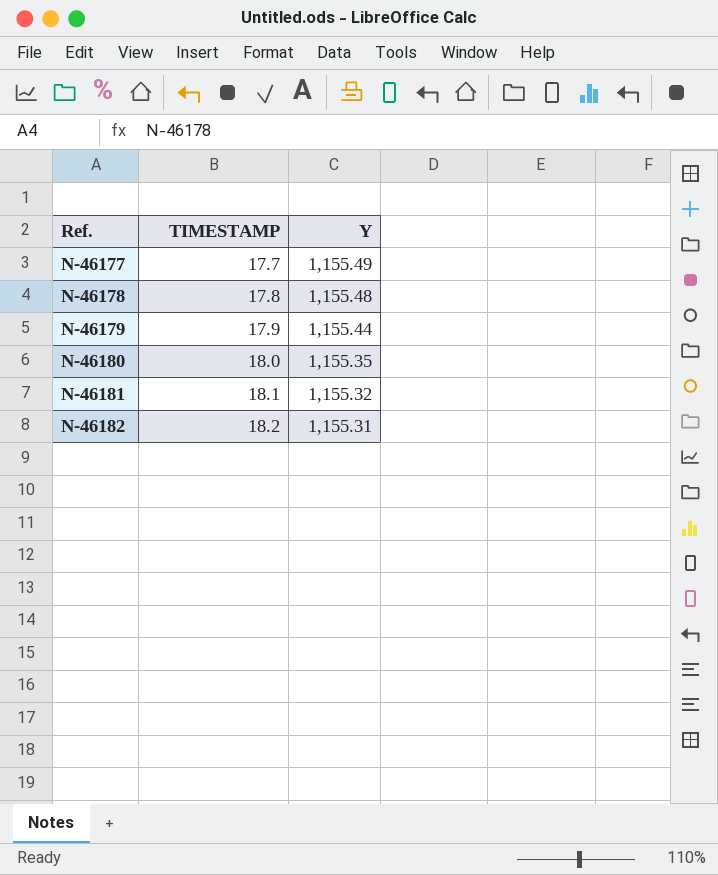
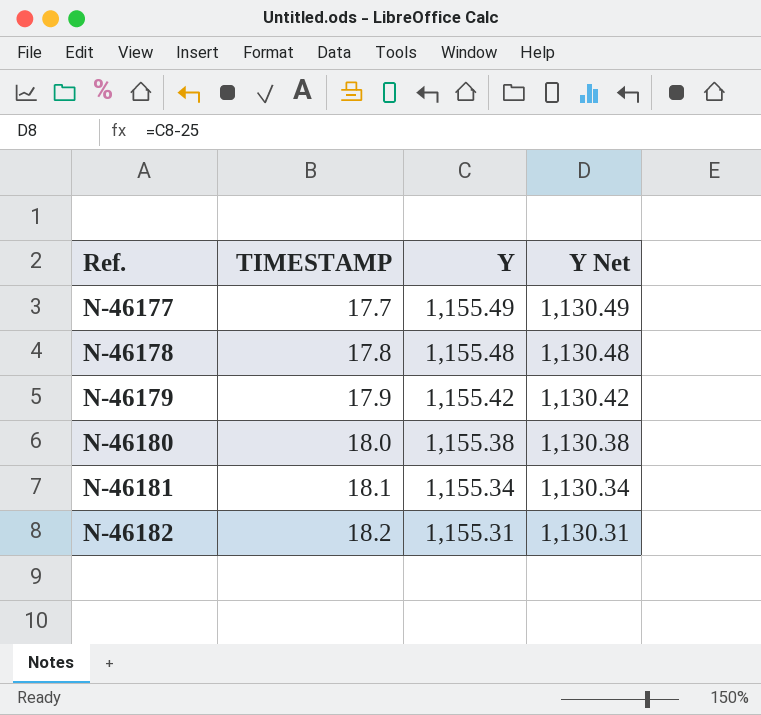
column Y Net | formula: none -> [Y] - 25
N-46179 | Y: 1,155.44 -> 1,155.42
N-46180 | Y: 1,155.35 -> 1,155.38
N-46181 | Y: 1,155.32 -> 1,155.34

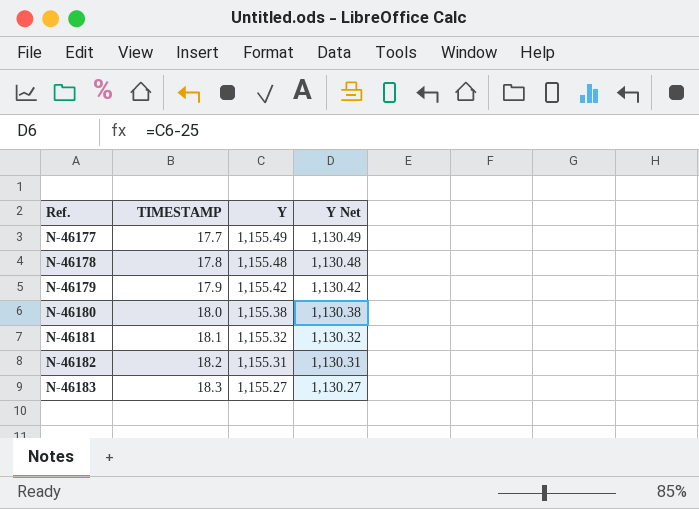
N-46181 | Y: 1,155.34 -> 1,155.32
N-46181 | Y Net: 1,130.34 -> 1,130.32
row N-46183: none -> 18.3 | 1,155.27 | 1,130.27

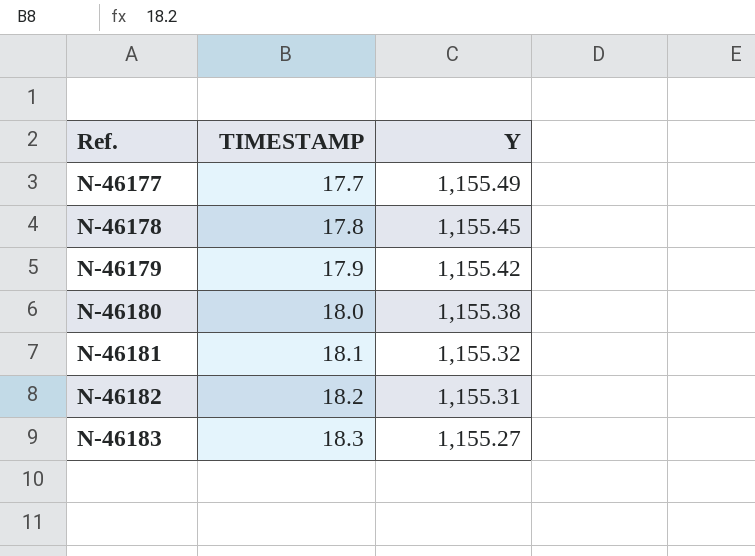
column Y Net | formula: [Y] - 25 -> none
N-46178 | Y: 1,155.48 -> 1,155.45

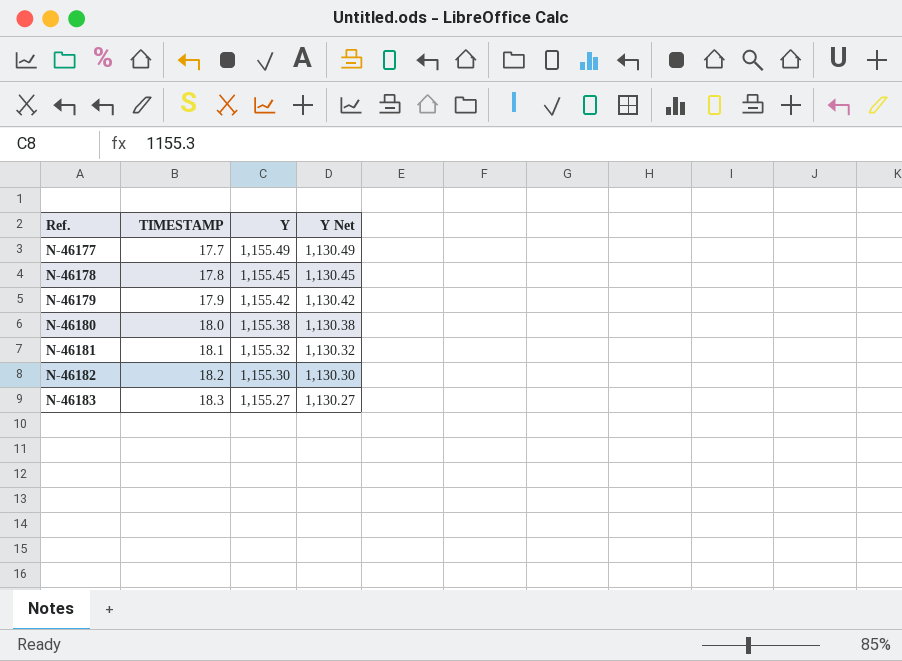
column Y Net | formula: none -> [Y] - 25
N-46182 | Y: 1,155.31 -> 1,155.30

